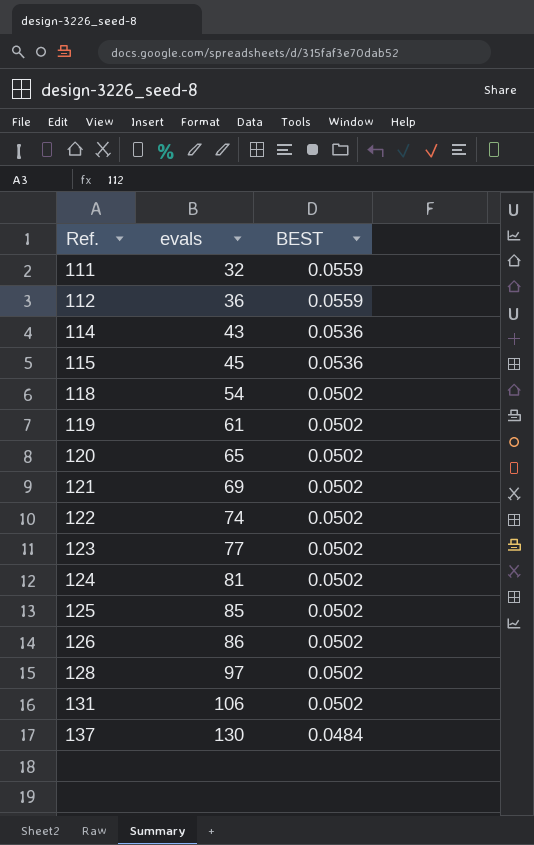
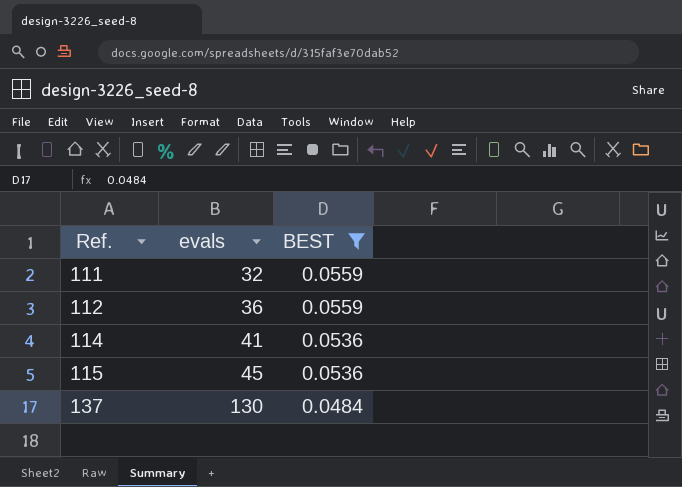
filter: none -> BEST != 0.0502
114 | evals: 43 -> 41

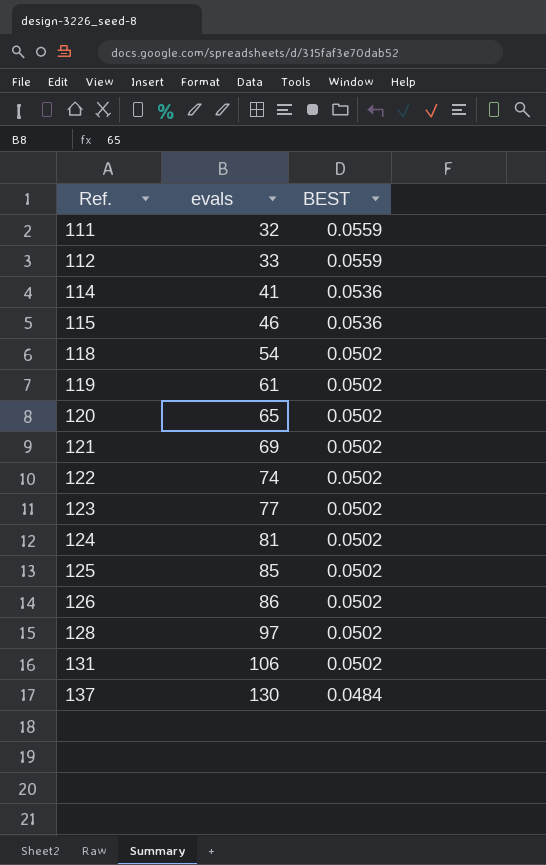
filter: BEST != 0.0502 -> none
112 | evals: 36 -> 33
115 | evals: 45 -> 46

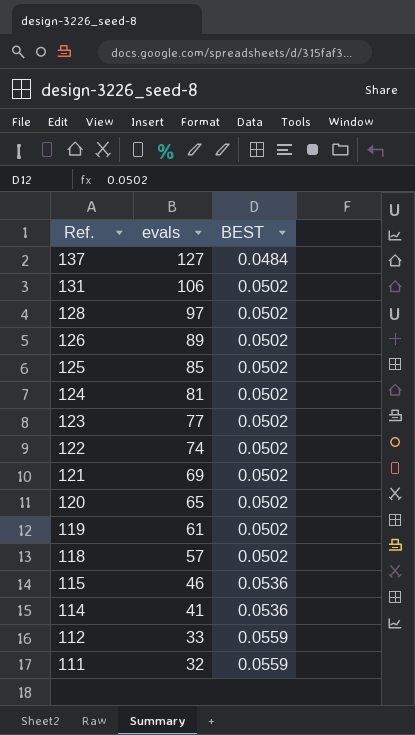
row order: Ref. ascending -> Ref. descending
137 | evals: 130 -> 127
126 | evals: 86 -> 89
118 | evals: 54 -> 57

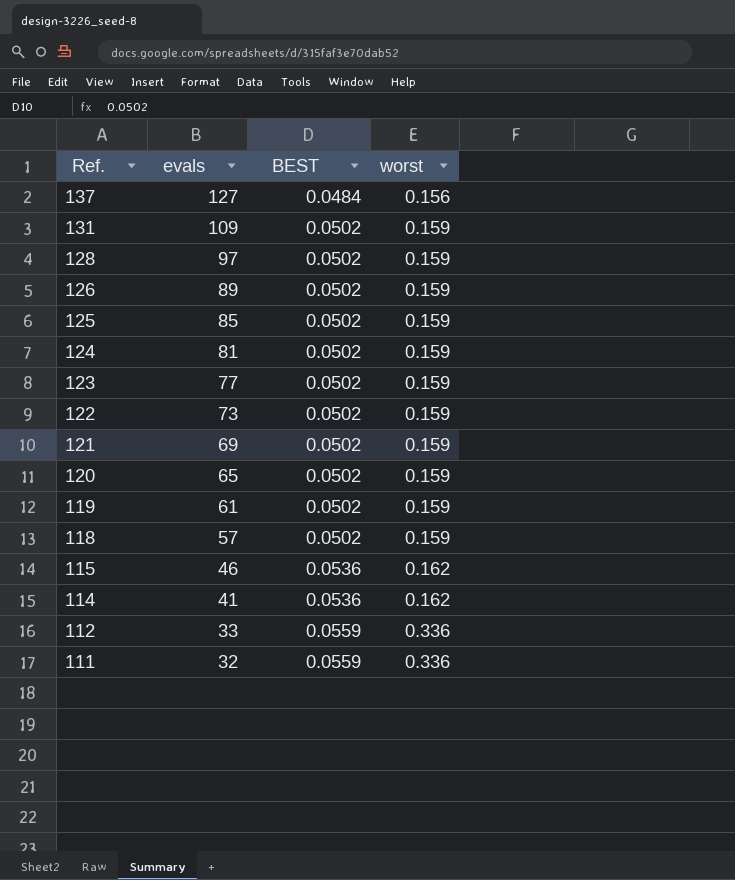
column worst | position: none -> 4
131 | evals: 106 -> 109
122 | evals: 74 -> 73

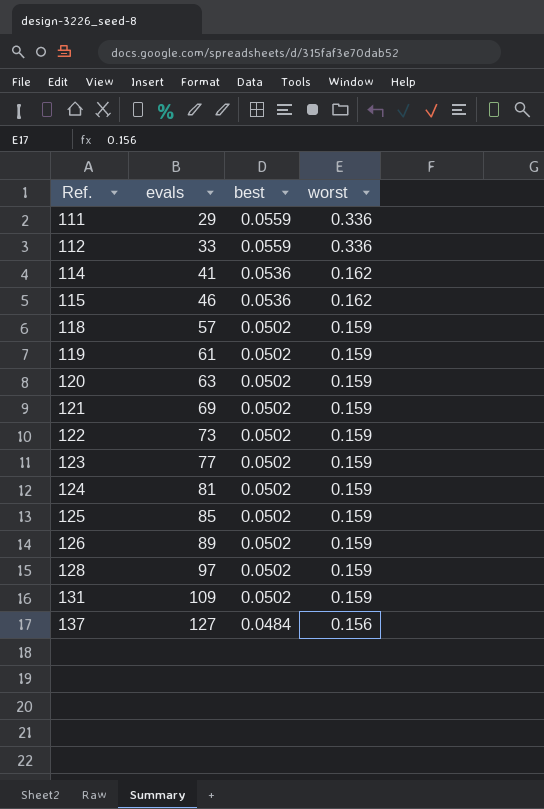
row order: Ref. descending -> Ref. ascending
column name: BEST -> best
111 | evals: 32 -> 29
120 | evals: 65 -> 63

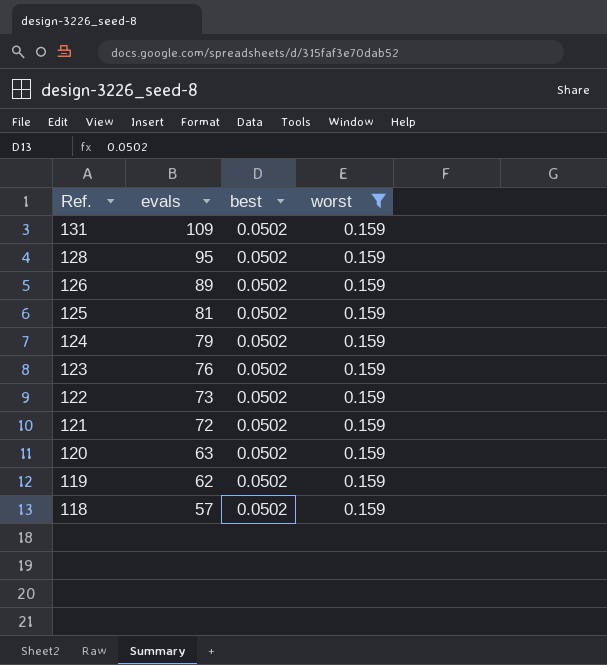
filter: none -> worst = 0.159
row order: Ref. ascending -> Ref. descending
128 | evals: 97 -> 95
125 | evals: 85 -> 81
124 | evals: 81 -> 79
123 | evals: 77 -> 76
121 | evals: 69 -> 72
119 | evals: 61 -> 62

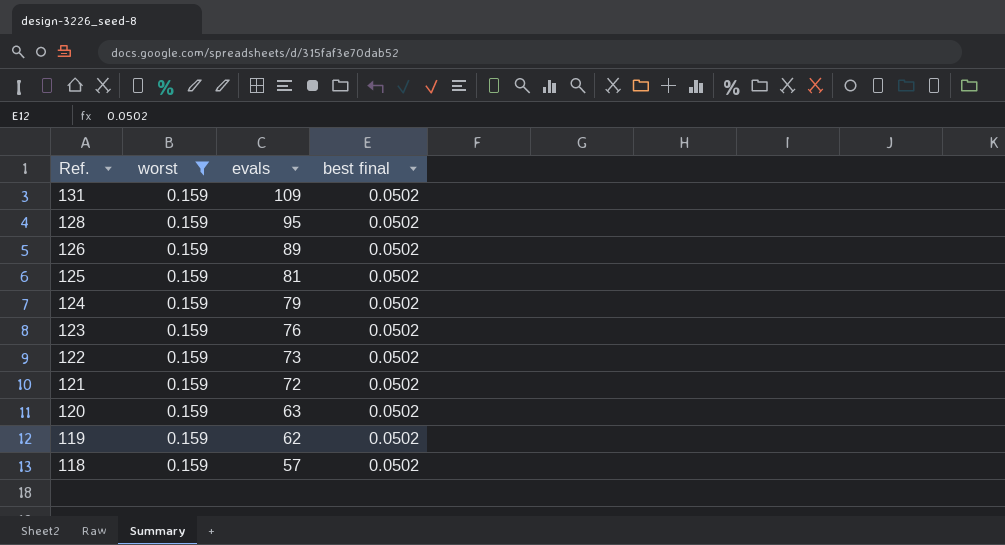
column worst | position: 4 -> 2
column name: best -> best final

